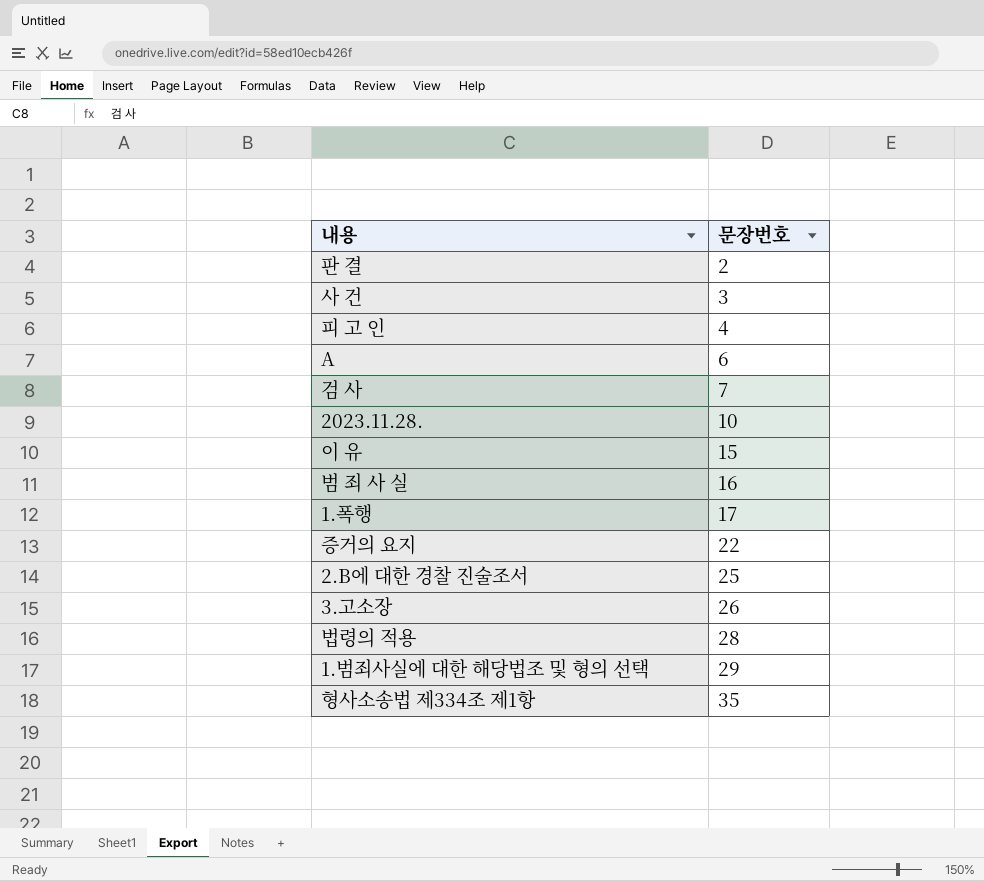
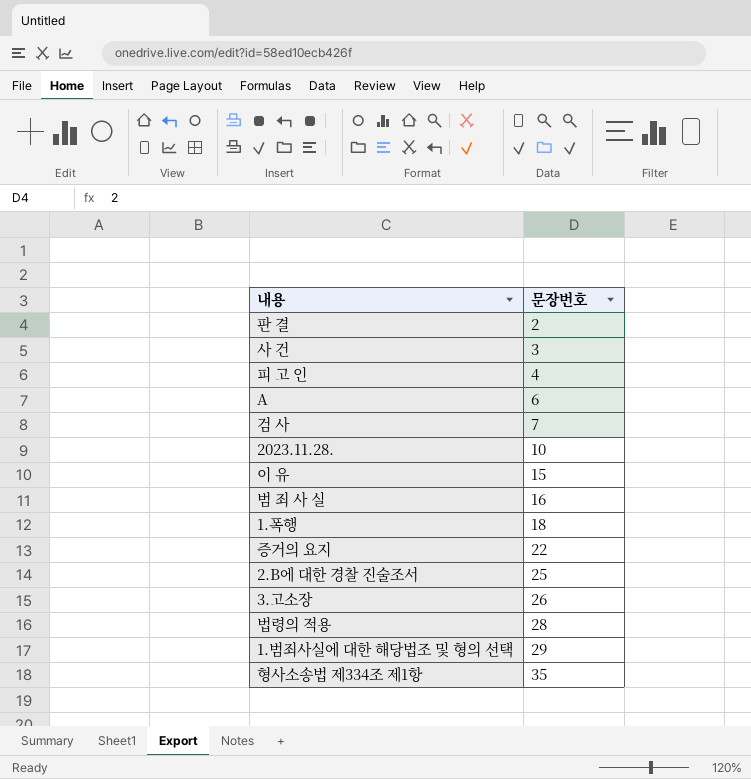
1.폭행 | 문장번호: 17 -> 18

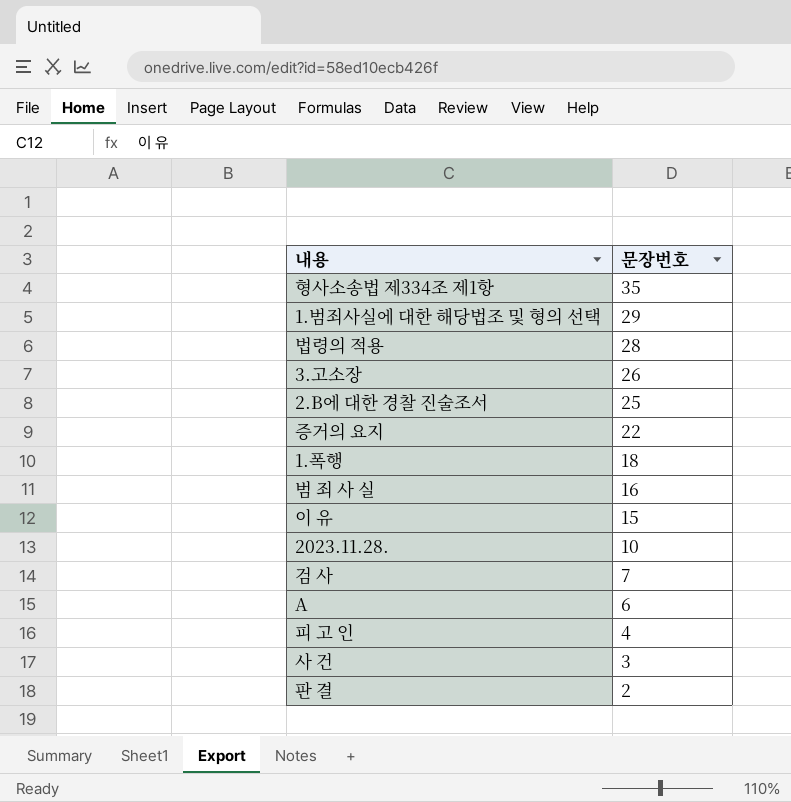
row order: 문장번호 ascending -> 문장번호 descending

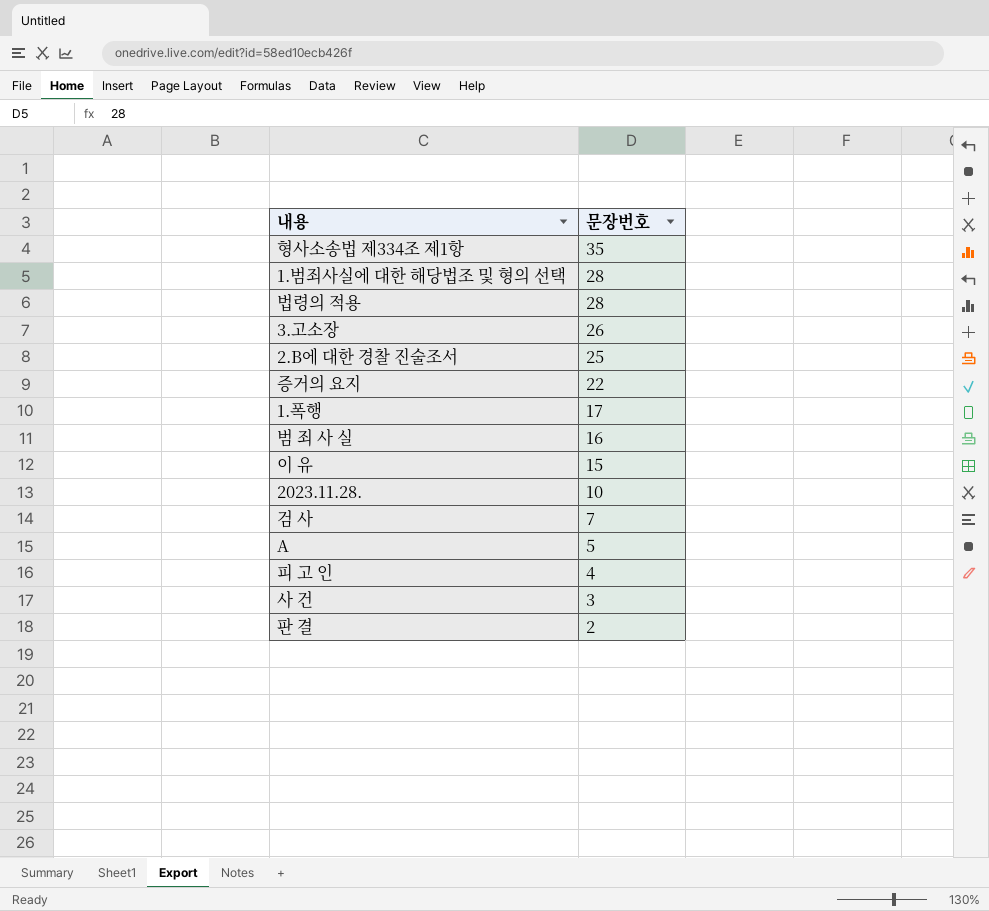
1.범죄사실에 대한 해당법조 및 형의 선택 | 문장번호: 29 -> 28
1.폭행 | 문장번호: 18 -> 17
A | 문장번호: 6 -> 5

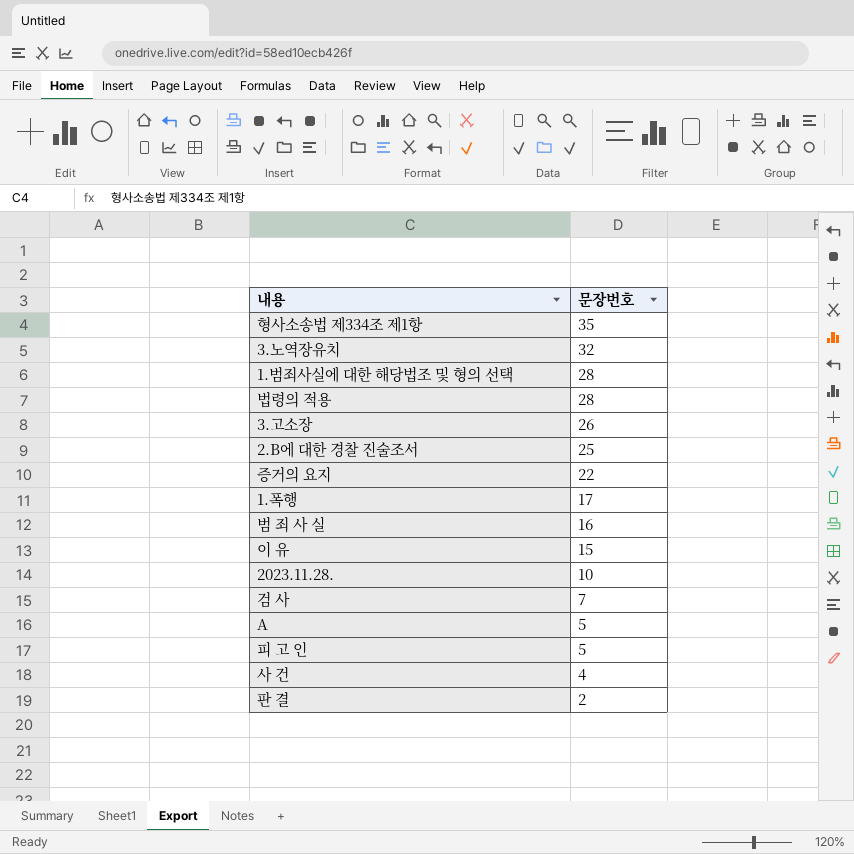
row 3.노역장유치: none -> 32
피 고 인 | 문장번호: 4 -> 5
사 건 | 문장번호: 3 -> 4

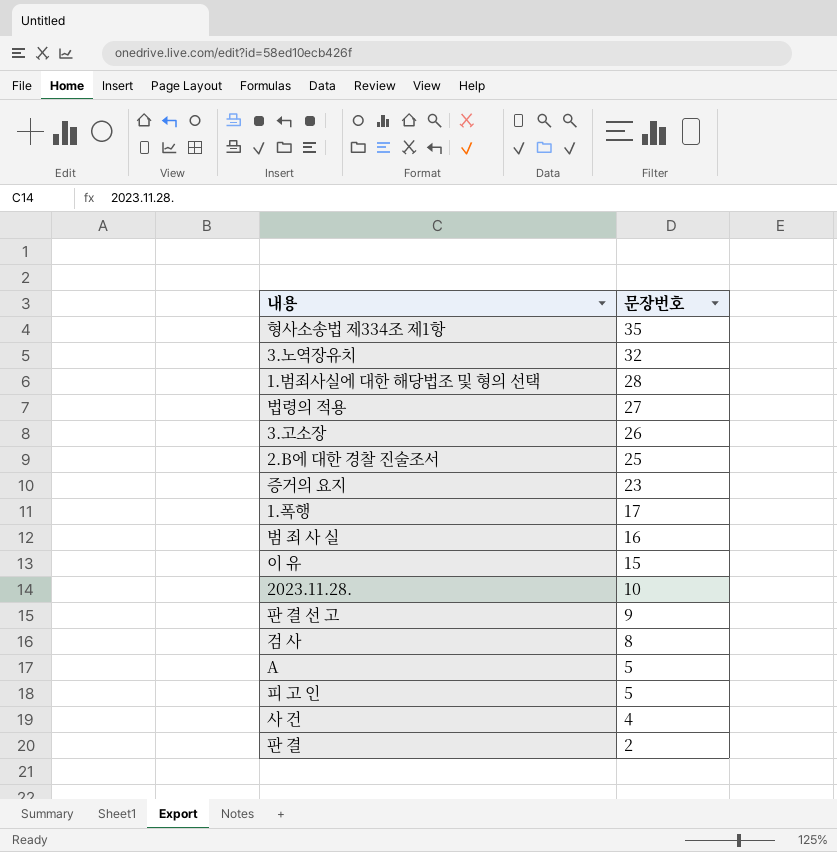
법령의 적용 | 문장번호: 28 -> 27
증거의 요지 | 문장번호: 22 -> 23
row 판 결 선 고: none -> 9
검 사 | 문장번호: 7 -> 8

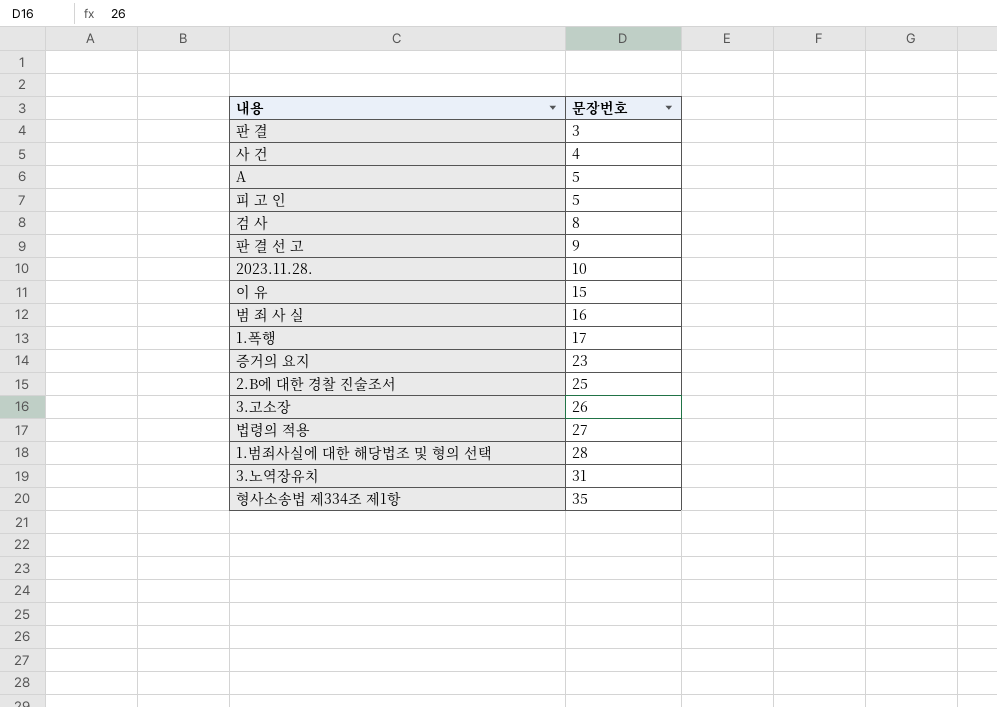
row order: 문장번호 descending -> 문장번호 ascending
판 결 | 문장번호: 2 -> 3
3.노역장유치 | 문장번호: 32 -> 31

